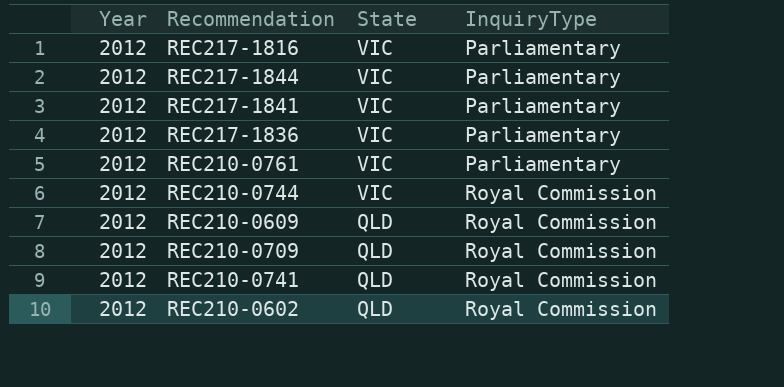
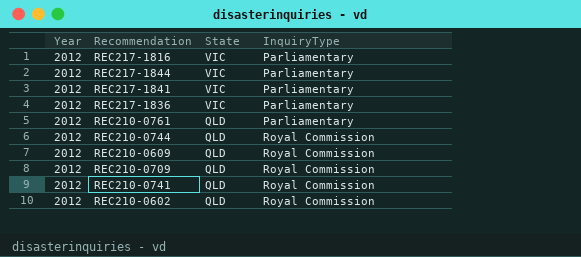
REC210-0761 | State: VIC -> QLD
REC210-0744 | State: VIC -> QLD

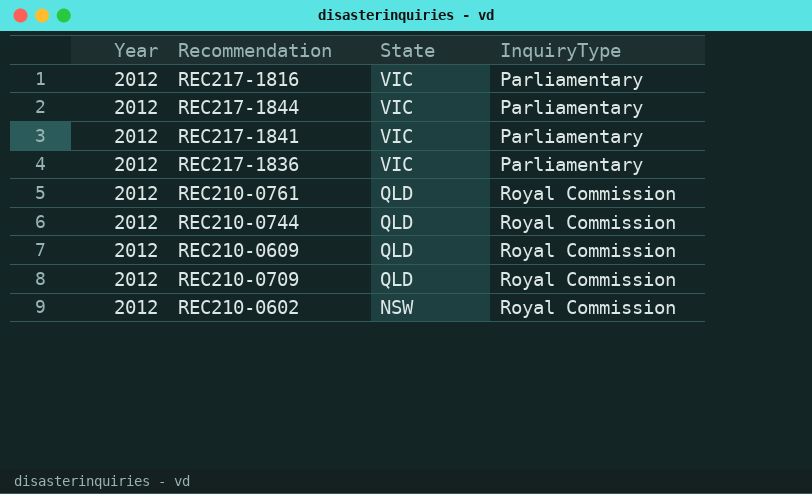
row REC210-0741: 2012 | QLD | Royal Commission -> none
REC210-0761 | InquiryType: Parliamentary -> Royal Commission
REC210-0602 | State: QLD -> NSW

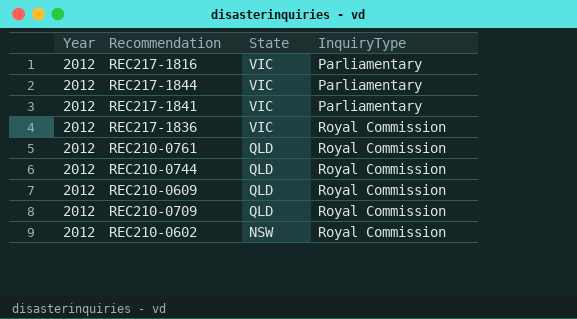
REC217-1836 | InquiryType: Parliamentary -> Royal Commission

